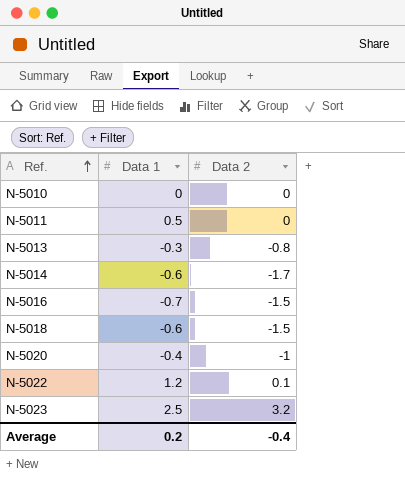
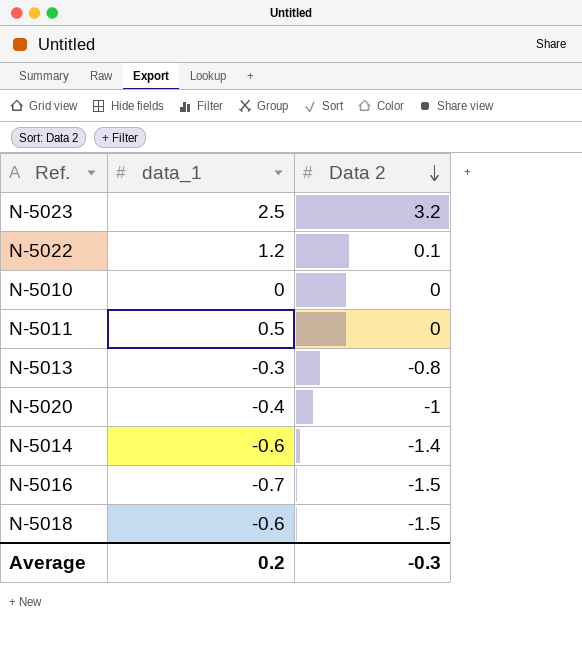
row order: Ref. ascending -> Data 2 descending
column name: Data 1 -> data_1
N-5014 | Data 2: -1.7 -> -1.4
Average | Data 2: -0.4 -> -0.3

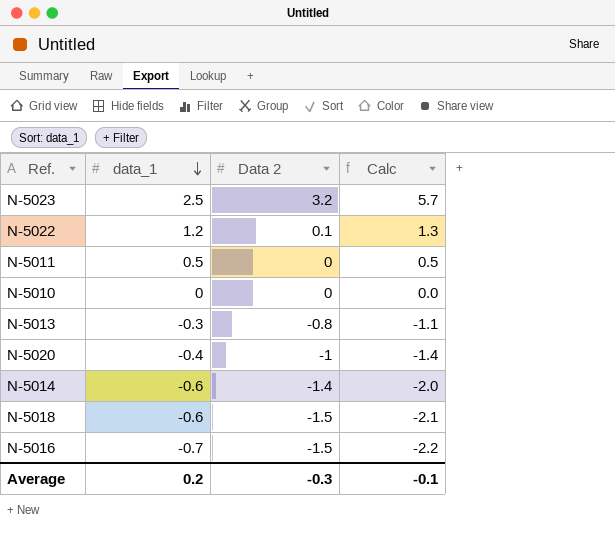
row order: Data 2 descending -> data_1 descending
column Calc | formula: none -> [data_1] + [Data 2]

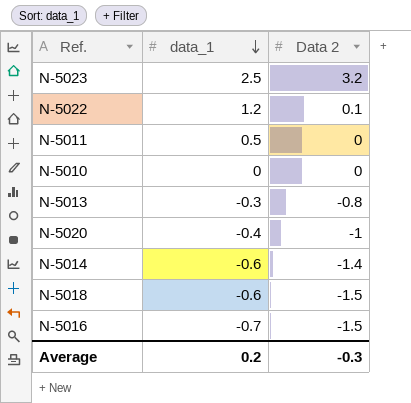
column Calc | formula: [data_1] + [Data 2] -> none

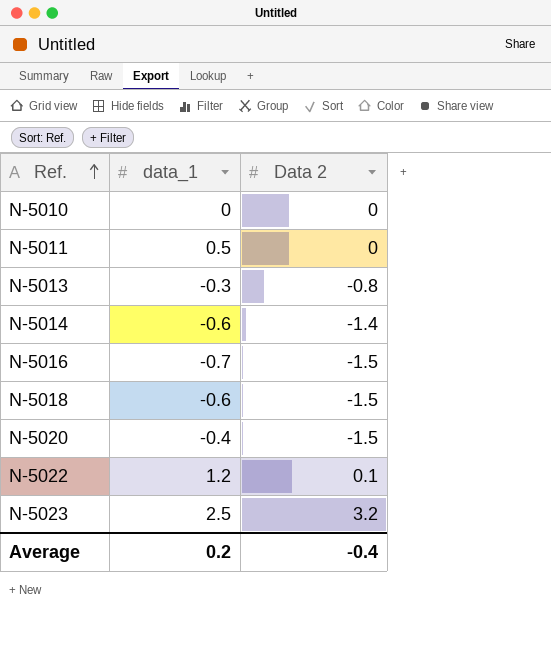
row order: data_1 descending -> Ref. ascending
N-5020 | Data 2: -1 -> -1.5
Average | Data 2: -0.3 -> -0.4

